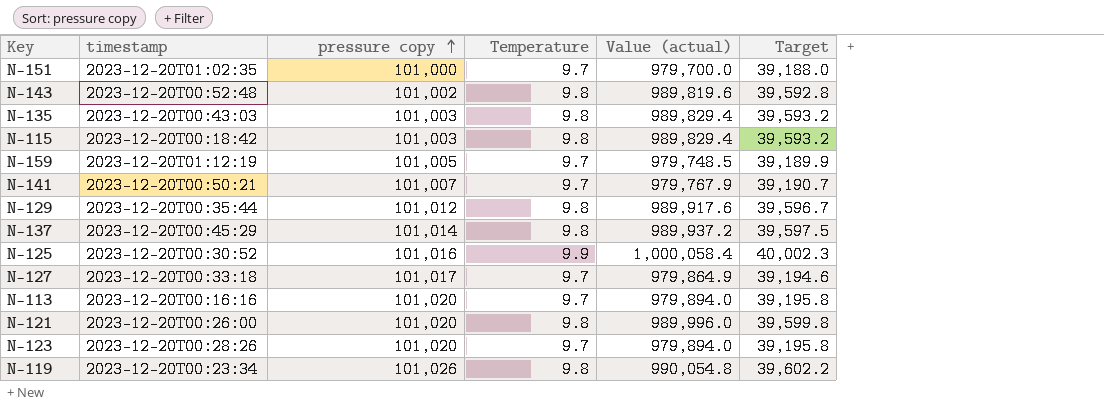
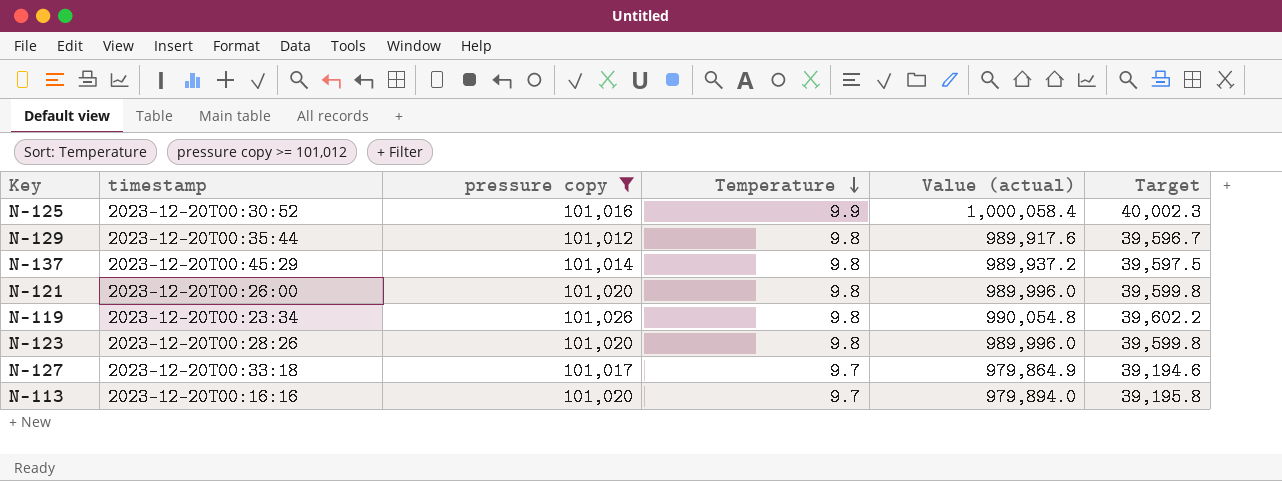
filter: none -> pressure copy >= 101,012
row order: pressure copy ascending -> Temperature descending
N-123 | Temperature: 9.7 -> 9.8
N-123 | Value (actual): 979,894.0 -> 989,996.0
N-123 | Target: 39,195.8 -> 39,599.8

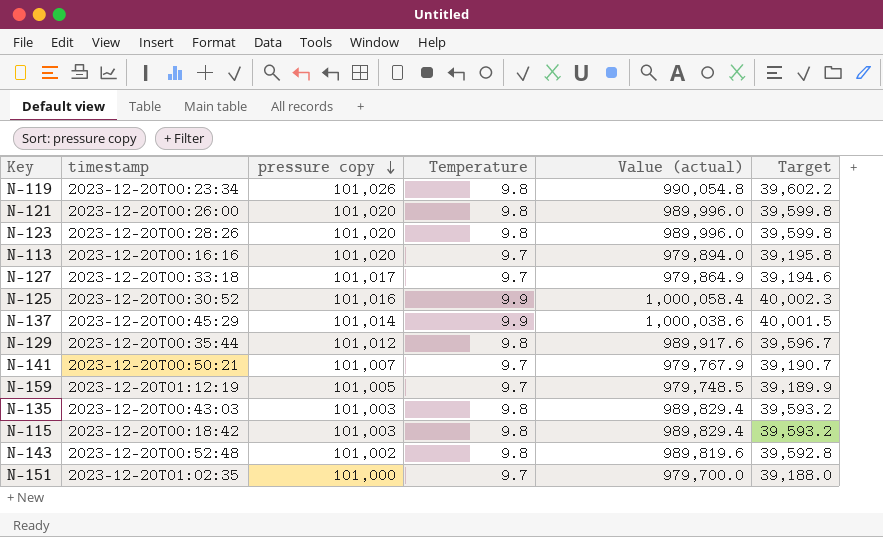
filter: pressure copy >= 101,012 -> none
row order: Temperature descending -> pressure copy descending
N-137 | Temperature: 9.8 -> 9.9
N-137 | Value (actual): 989,937.2 -> 1,000,038.6
N-137 | Target: 39,597.5 -> 40,001.5

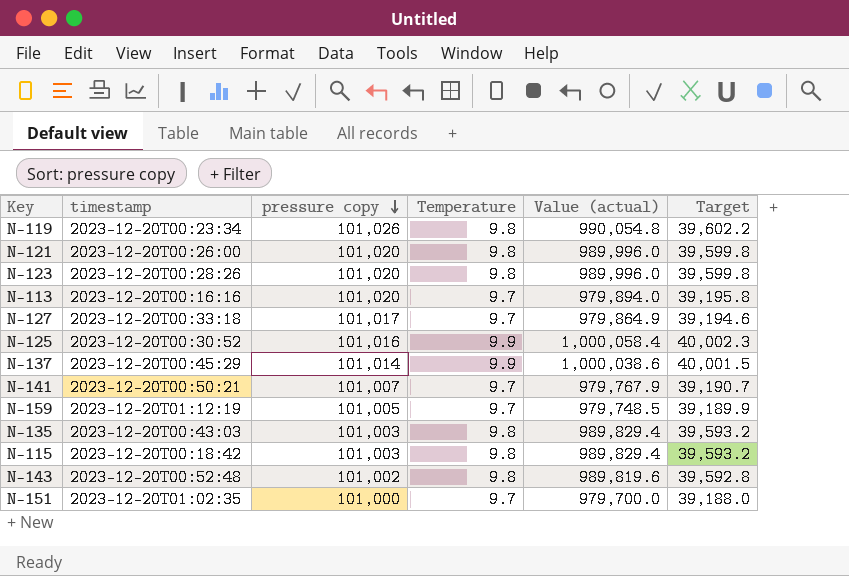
row N-129: 2023-12-20T00:35:44 | 101,012 | 9.8 | 989,917.6 | 39,596.7 -> none

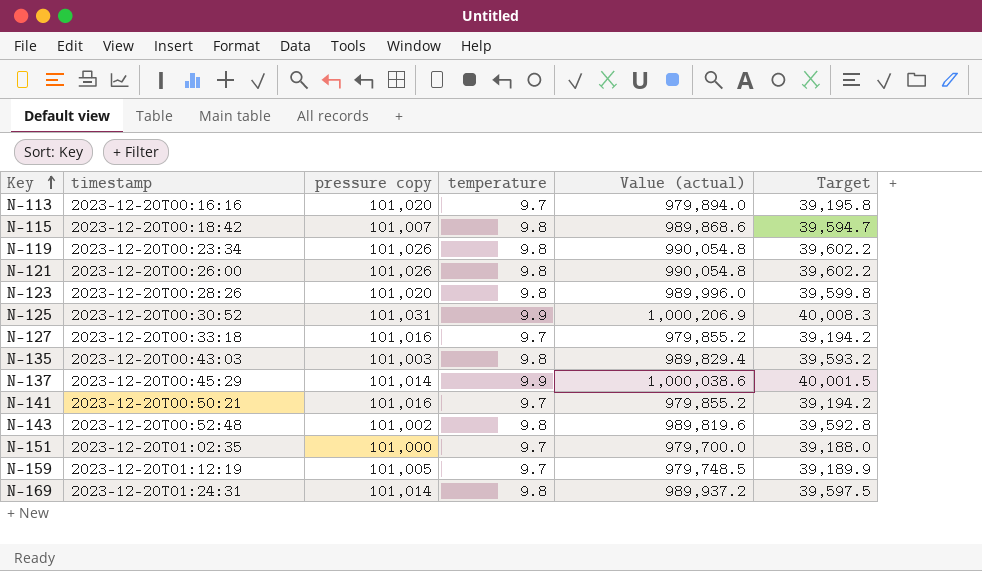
row order: pressure copy descending -> Key ascending
column name: Temperature -> temperature
N-115 | pressure copy: 101,003 -> 101,007
N-115 | Value (actual): 989,829.4 -> 989,868.6
N-115 | Target: 39,593.2 -> 39,594.7
N-121 | pressure copy: 101,020 -> 101,026
N-121 | Value (actual): 989,996.0 -> 990,054.8
N-121 | Target: 39,599.8 -> 39,602.2
N-125 | pressure copy: 101,016 -> 101,031
N-125 | Value (actual): 1,000,058.4 -> 1,000,206.9
N-125 | Target: 40,002.3 -> 40,008.3
N-127 | pressure copy: 101,017 -> 101,016
N-127 | Value (actual): 979,864.9 -> 979,855.2
N-127 | Target: 39,194.6 -> 39,194.2
N-141 | pressure copy: 101,007 -> 101,016
N-141 | Value (actual): 979,767.9 -> 979,855.2
N-141 | Target: 39,190.7 -> 39,194.2
row N-169: none -> 2023-12-20T01:24:31 | 101,014 | 9.8 | 989,937.2 | 39,597.5

